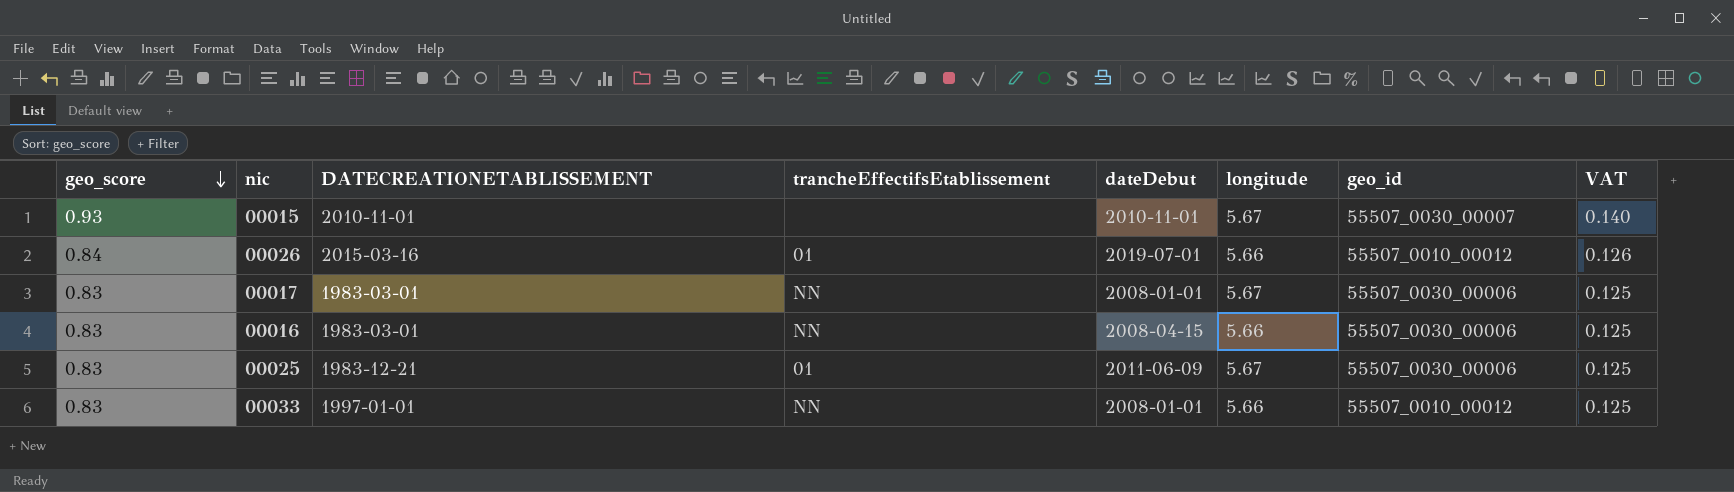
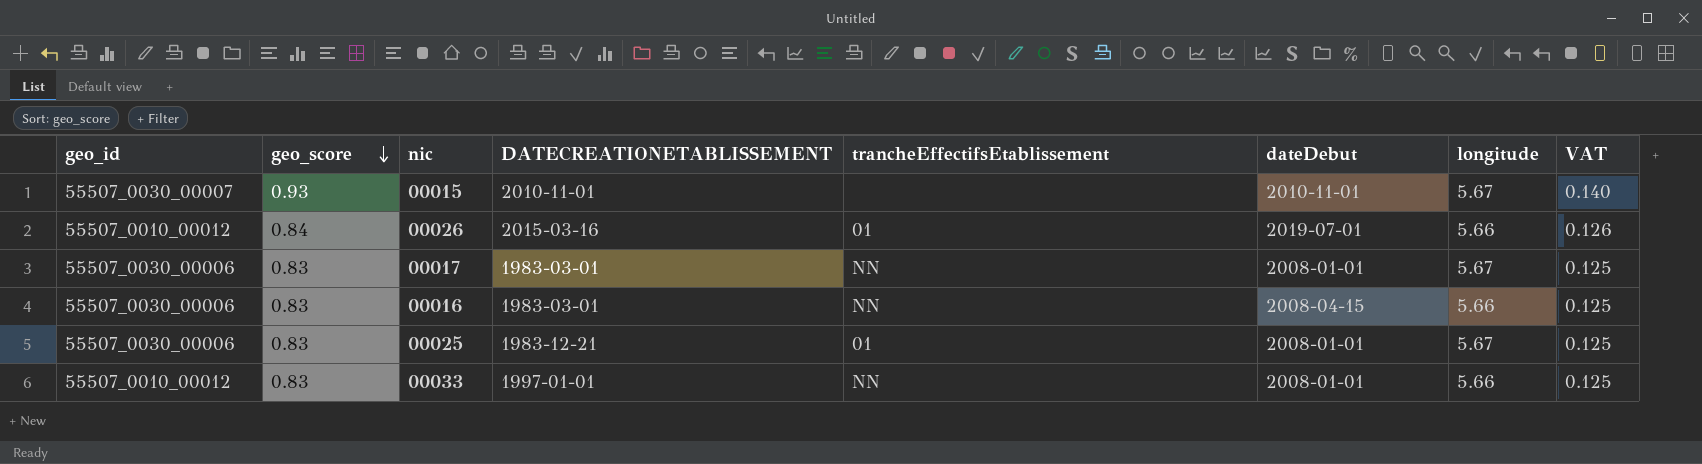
column geo_id | position: 7 -> 1
00025 | dateDebut: 2011-06-09 -> 2008-01-01

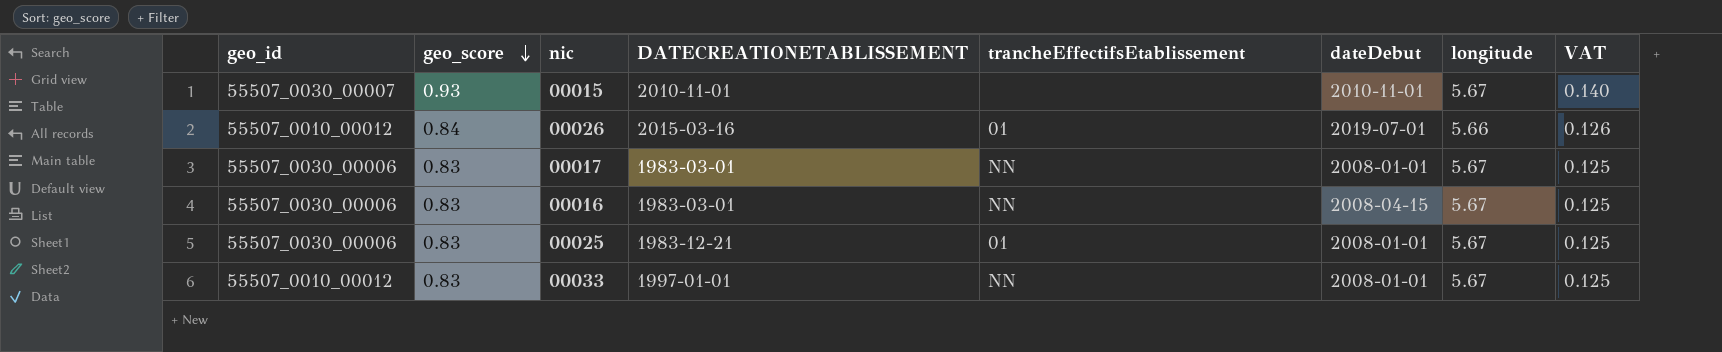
00016 | longitude: 5.66 -> 5.67
00033 | longitude: 5.66 -> 5.67

